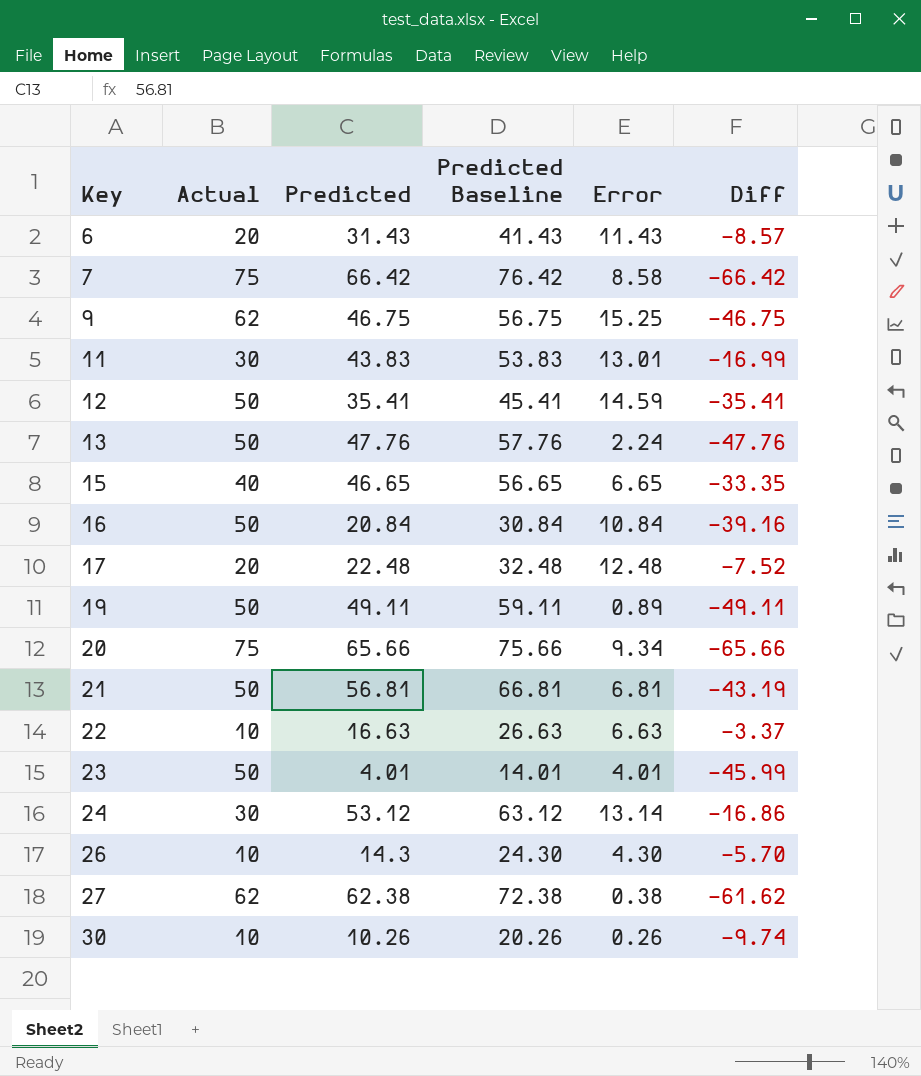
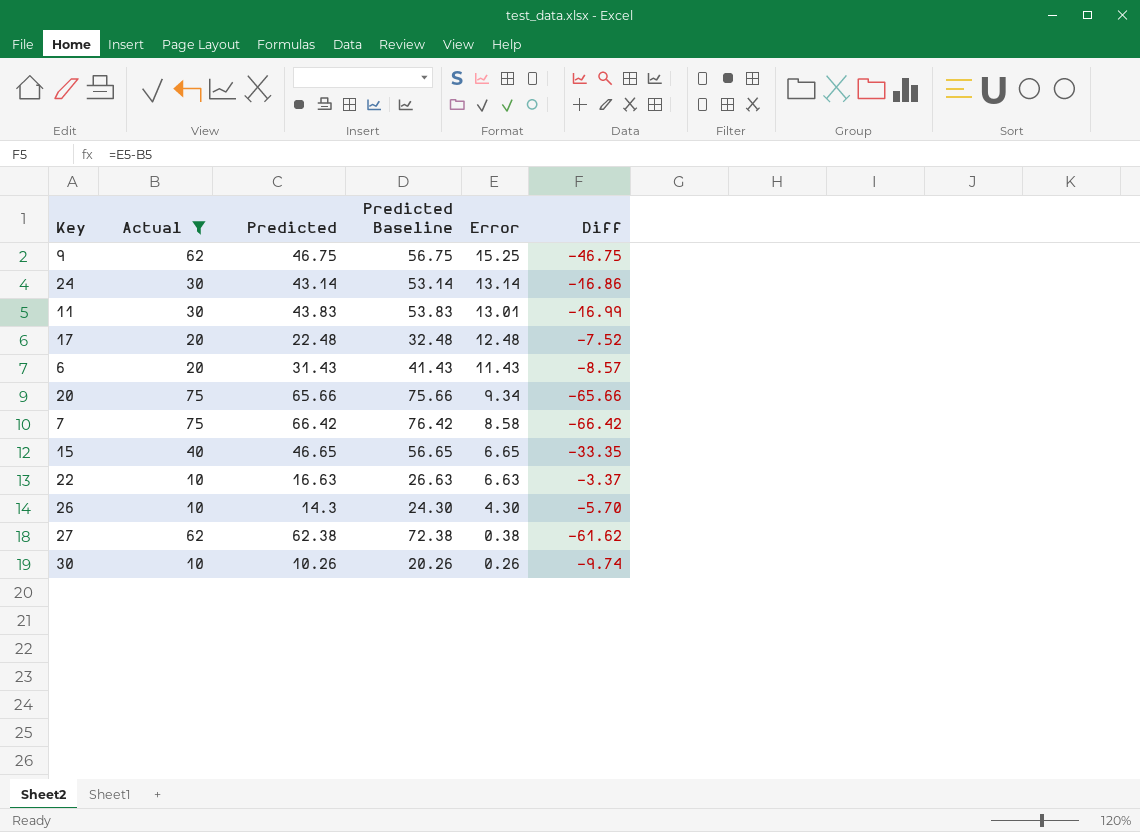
filter: none -> Actual != 50
row order: Key ascending -> Error descending
24 | Predicted: 53.12 -> 43.14
24 | Predicted Baseline: 63.12 -> 53.14

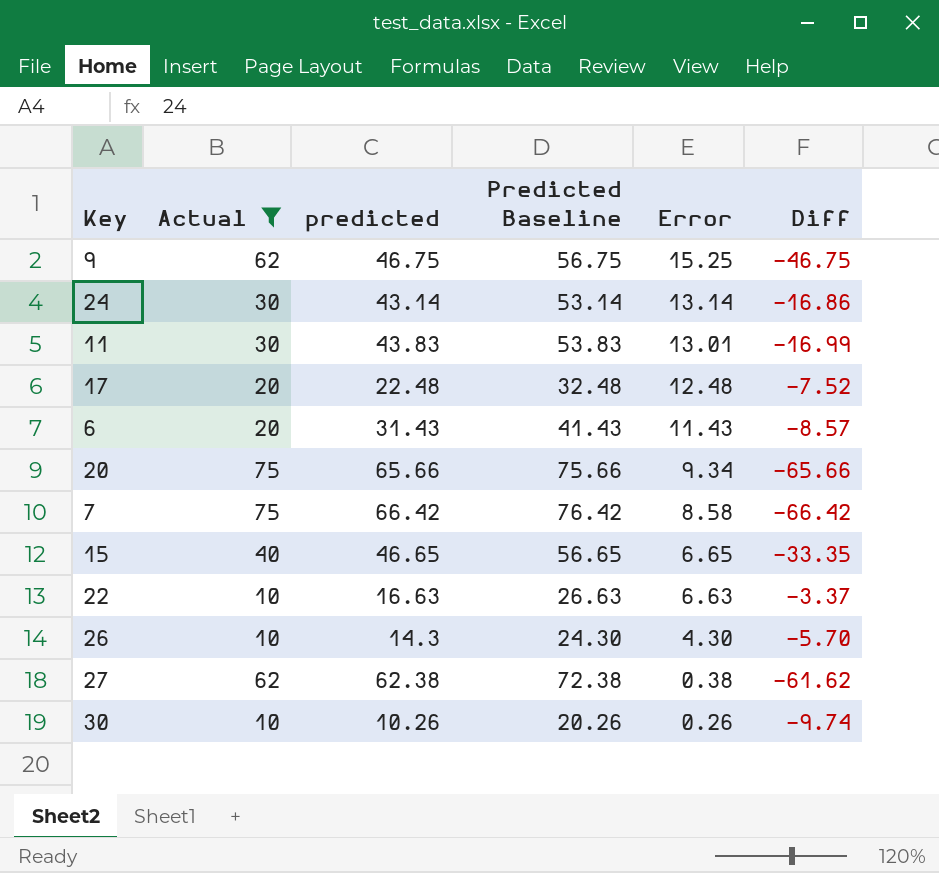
column name: Predicted -> predicted

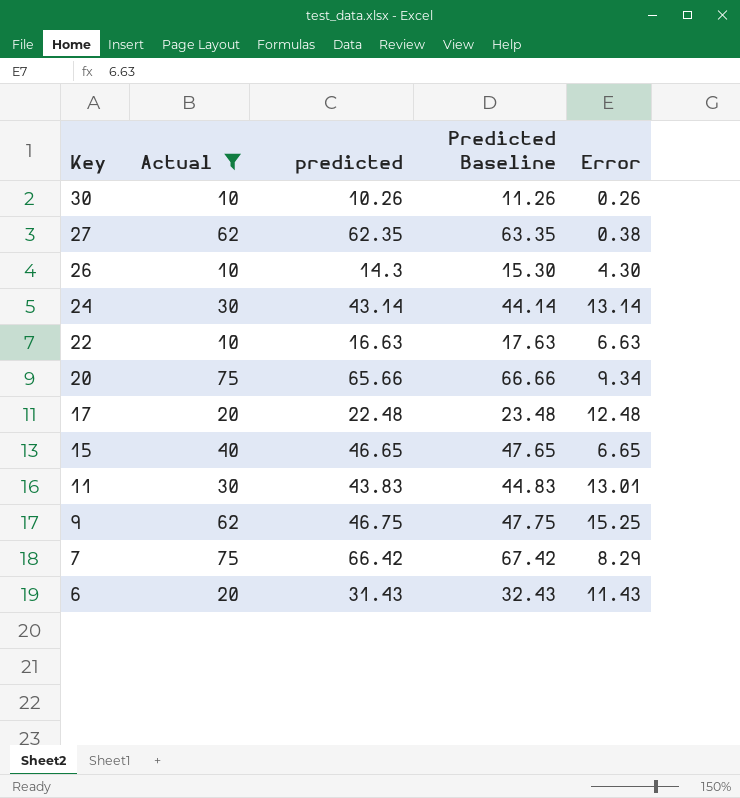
row order: Error descending -> Key descending
column Diff | formula: [Error] - [Actual] -> none
column Predicted Baseline | formula: [predicted] + 10 -> [predicted] + 1
27 | predicted: 62.38 -> 62.35
7 | Error: 8.58 -> 8.29

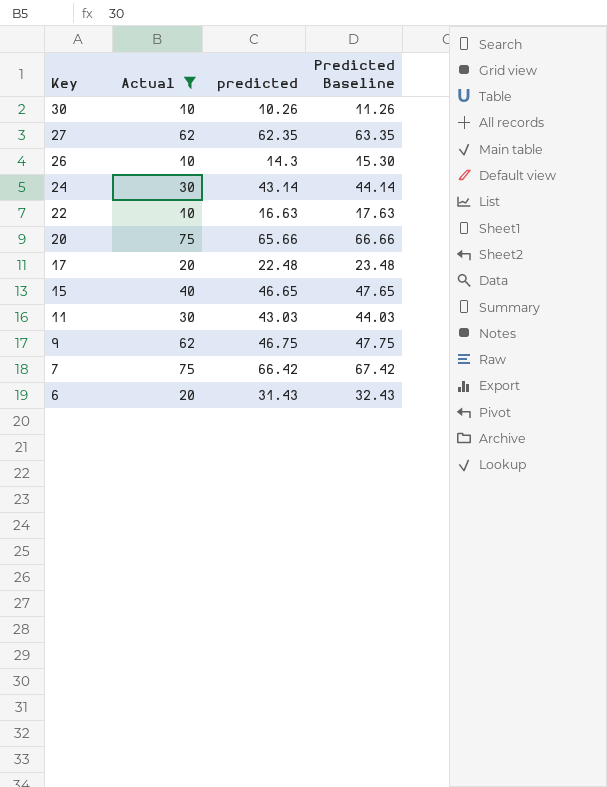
column Error | position: 5 -> none
11 | predicted: 43.83 -> 43.03
11 | Predicted Baseline: 44.83 -> 44.03

